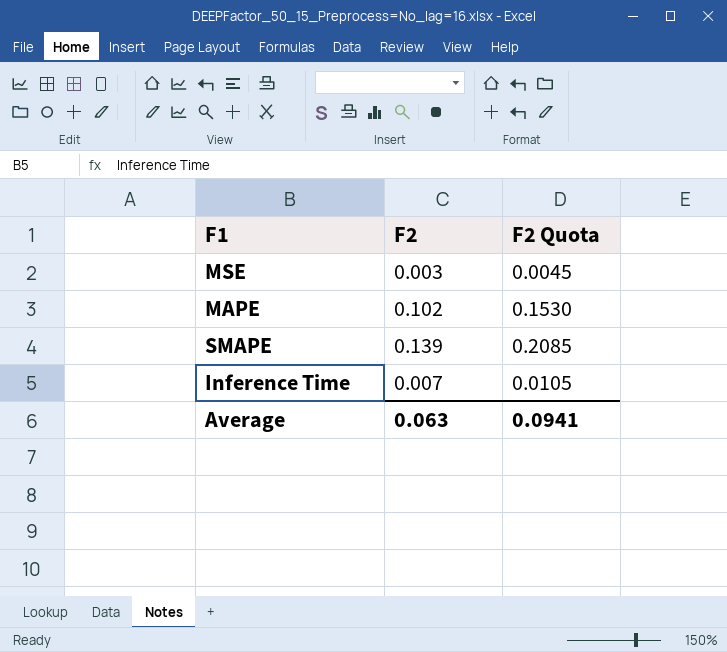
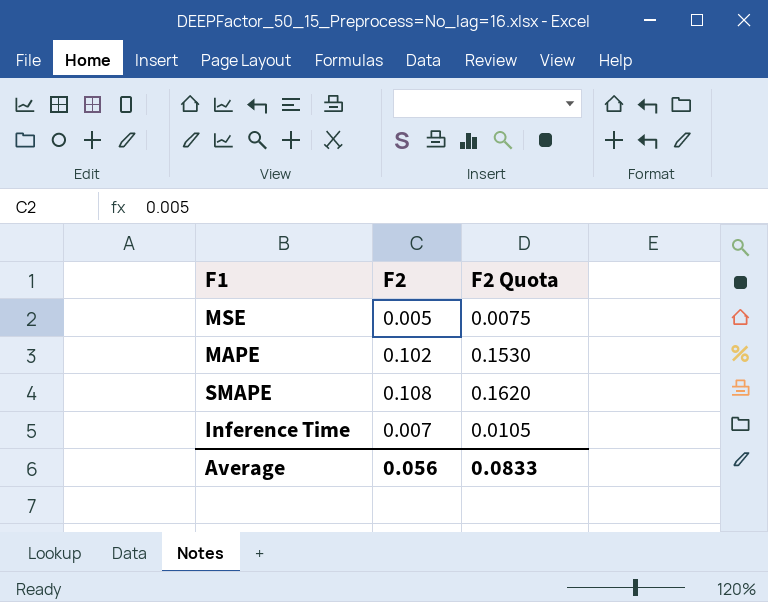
MSE | F2: 0.003 -> 0.005
MSE | F2 Quota: 0.0045 -> 0.0075
SMAPE | F2: 0.139 -> 0.108
SMAPE | F2 Quota: 0.2085 -> 0.1620
Average | F2: 0.063 -> 0.056
Average | F2 Quota: 0.0941 -> 0.0833

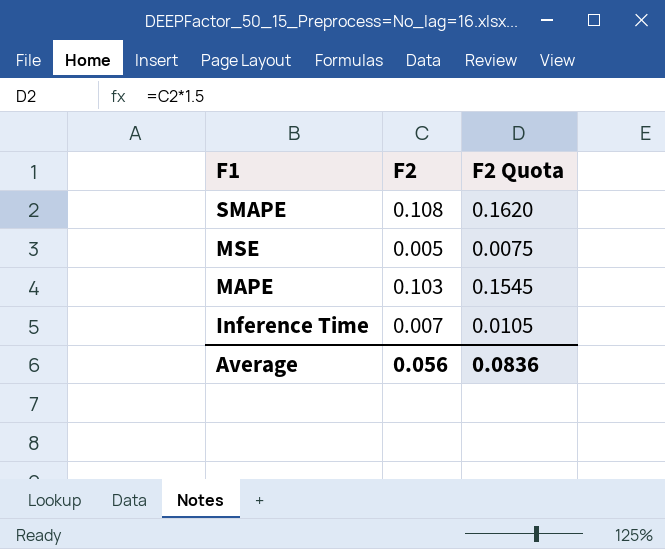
row order: none -> F1 descending
MAPE | F2: 0.102 -> 0.103
MAPE | F2 Quota: 0.1530 -> 0.1545
Average | F2 Quota: 0.0833 -> 0.0836

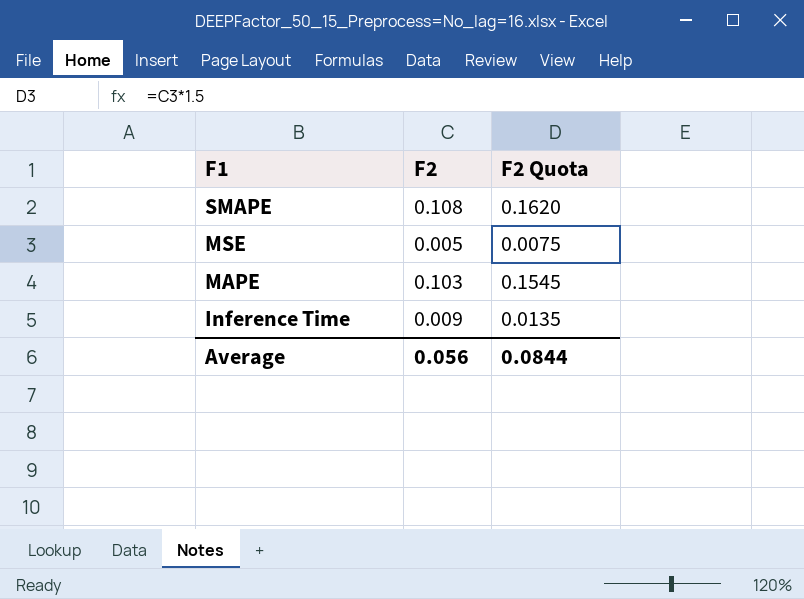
Inference Time | F2: 0.007 -> 0.009
Inference Time | F2 Quota: 0.0105 -> 0.0135
Average | F2 Quota: 0.0836 -> 0.0844

